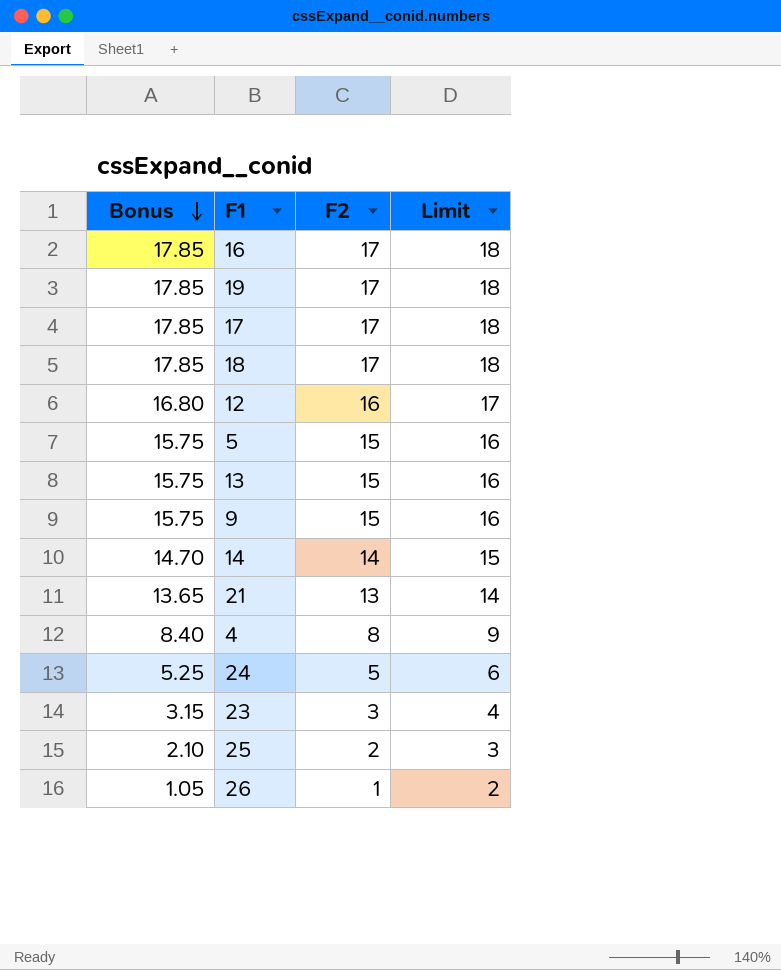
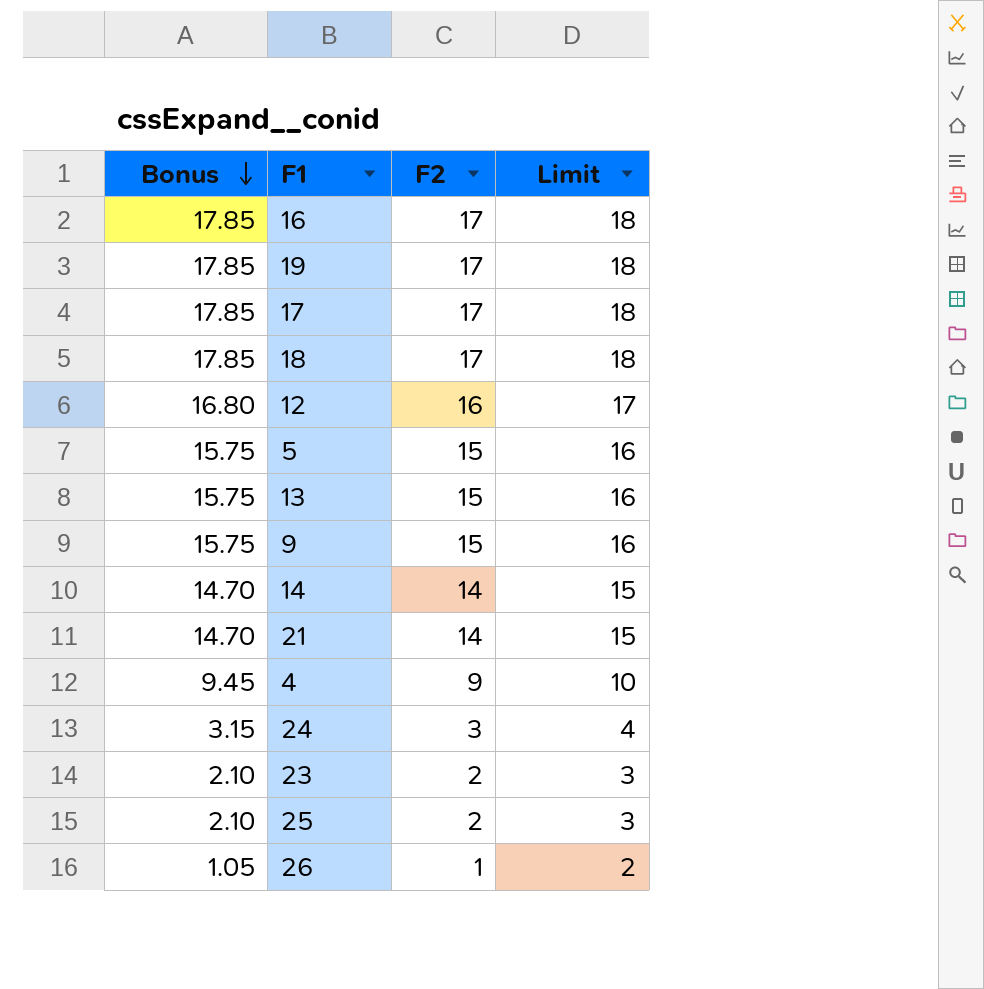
21 | Bonus: 13.65 -> 14.70
21 | F2: 13 -> 14
21 | Limit: 14 -> 15
4 | Bonus: 8.40 -> 9.45
4 | F2: 8 -> 9
4 | Limit: 9 -> 10
24 | Bonus: 5.25 -> 3.15
24 | F2: 5 -> 3
24 | Limit: 6 -> 4
23 | Bonus: 3.15 -> 2.10
23 | F2: 3 -> 2
23 | Limit: 4 -> 3

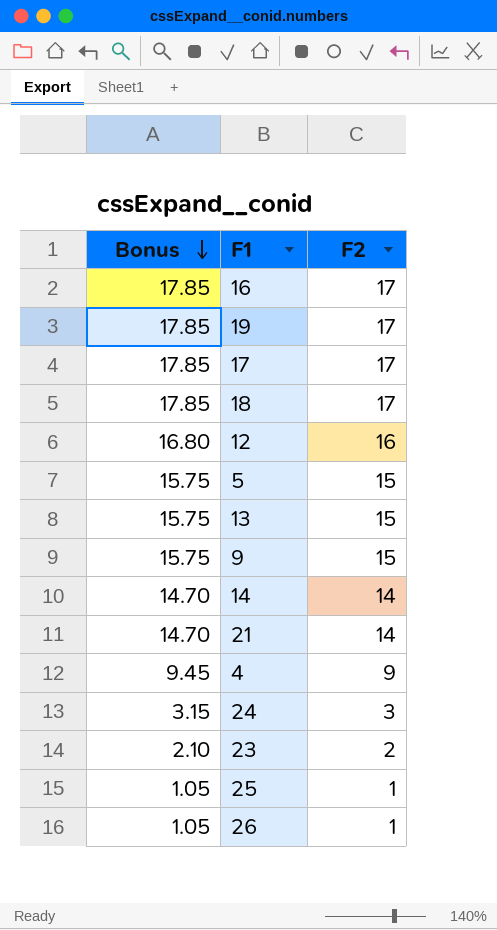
column Limit | formula: [F2] + 1 -> none
25 | Bonus: 2.10 -> 1.05
25 | F2: 2 -> 1

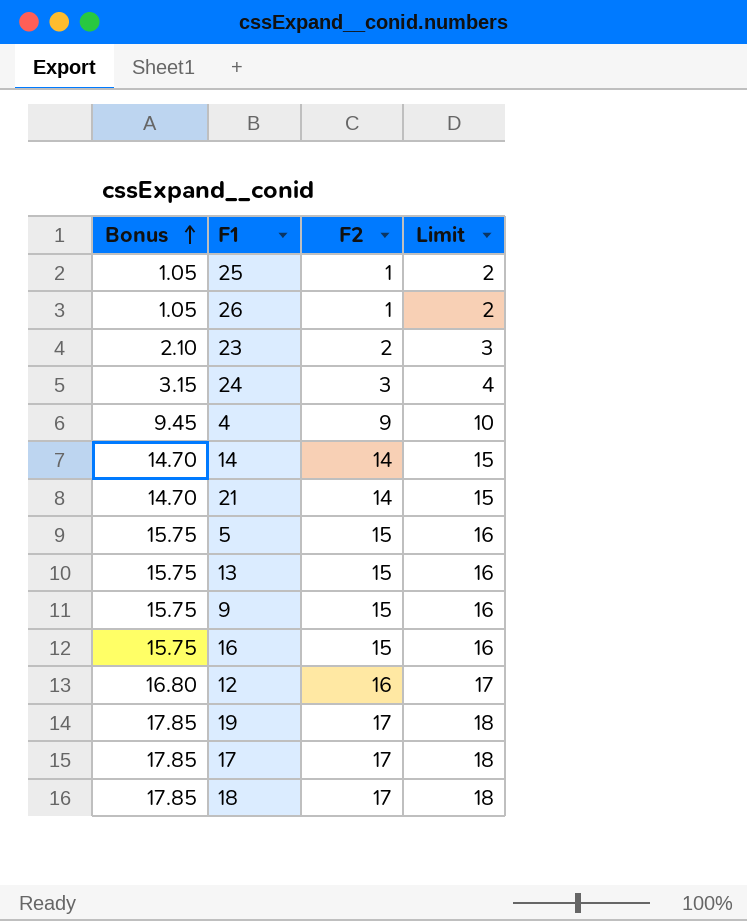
row order: Bonus descending -> Bonus ascending
column Limit | formula: none -> [F2] + 1
16 | Bonus: 17.85 -> 15.75
16 | F2: 17 -> 15

